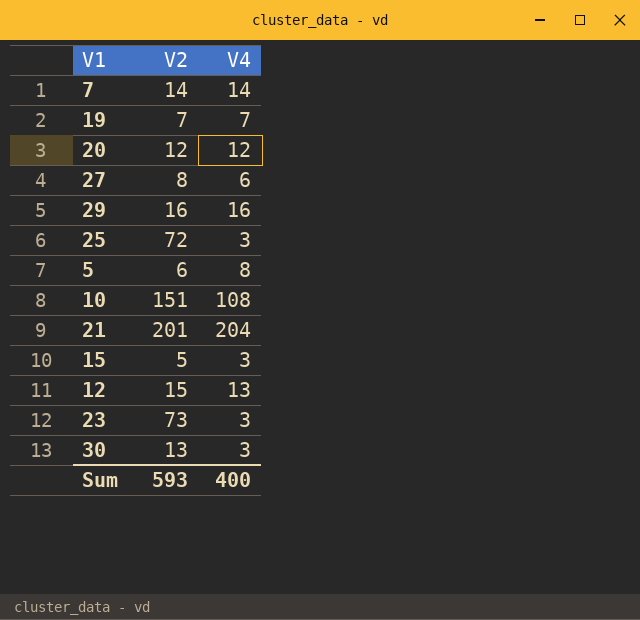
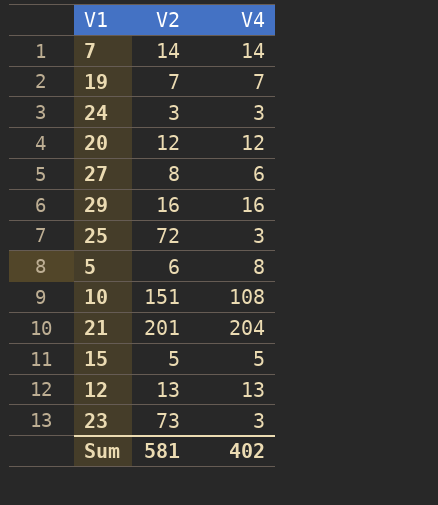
row 30: 13 | 3 -> none
row 24: none -> 3 | 3
15 | V4: 3 -> 5
12 | V2: 15 -> 13
Sum | V2: 593 -> 581
Sum | V4: 400 -> 402

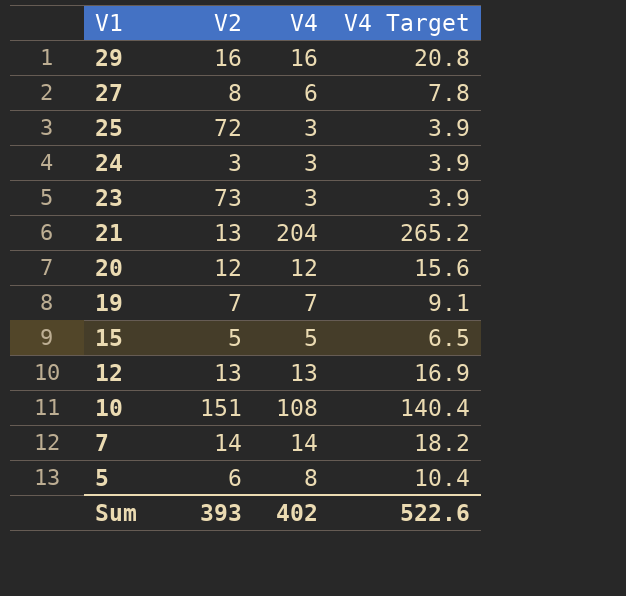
row order: none -> V1 descending
column V4 Target | formula: none -> [V4] * 1.3
21 | V2: 201 -> 13
Sum | V2: 581 -> 393

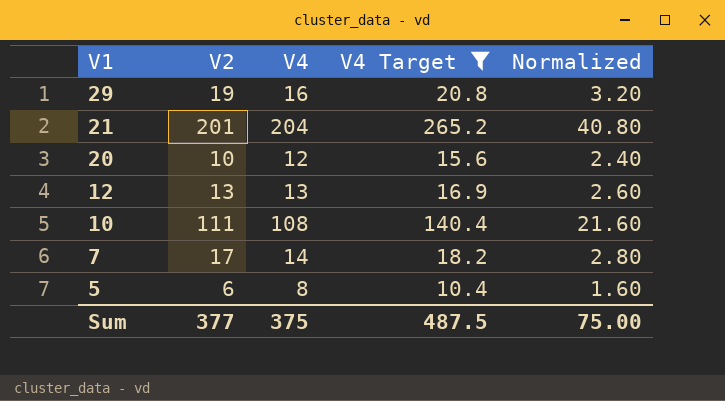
filter: none -> V4 Target >= 10.4
column Normalized | formula: none -> [V4] * 0.2
29 | V2: 16 -> 19
21 | V2: 13 -> 201
20 | V2: 12 -> 10
10 | V2: 151 -> 111
7 | V2: 14 -> 17
Sum | V2: 393 -> 377
Sum | V4: 402 -> 375
Sum | V4 Target: 522.6 -> 487.5

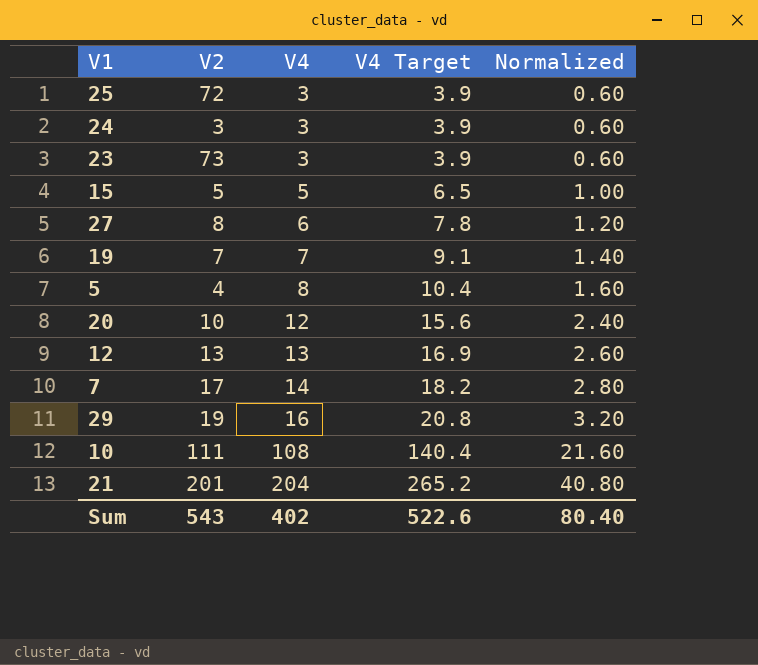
filter: V4 Target >= 10.4 -> none
row order: V1 descending -> V4 ascending
5 | V2: 6 -> 4
Sum | V2: 377 -> 543
Sum | V4: 375 -> 402
Sum | V4 Target: 487.5 -> 522.6
Sum | Normalized: 75.00 -> 80.40

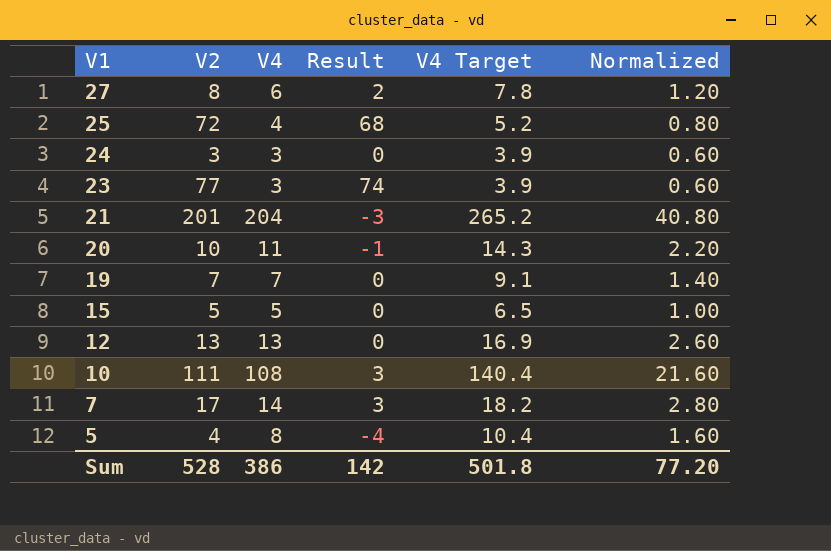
row order: V4 ascending -> V1 descending
column Result | formula: none -> [V2] - [V4]
row 29: 19 | 16 | 20.8 | 3.20 -> none
25 | V4: 3 -> 4
25 | V4 Target: 3.9 -> 5.2
25 | Normalized: 0.60 -> 0.80
23 | V2: 73 -> 77
20 | V4: 12 -> 11
20 | V4 Target: 15.6 -> 14.3
20 | Normalized: 2.40 -> 2.20
Sum | V2: 543 -> 528
Sum | V4: 402 -> 386
Sum | V4 Target: 522.6 -> 501.8
Sum | Normalized: 80.40 -> 77.20

